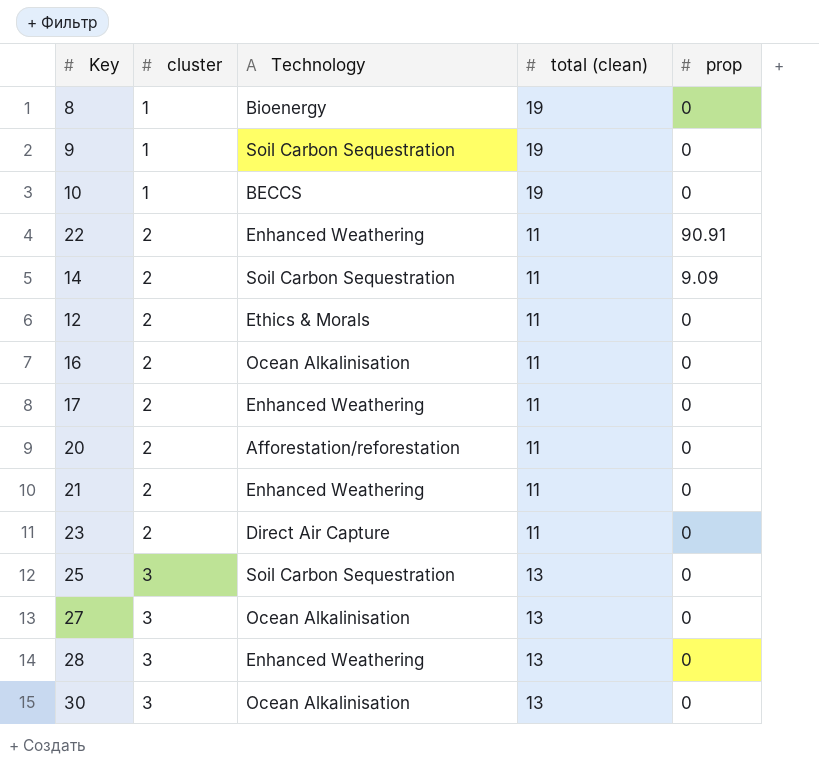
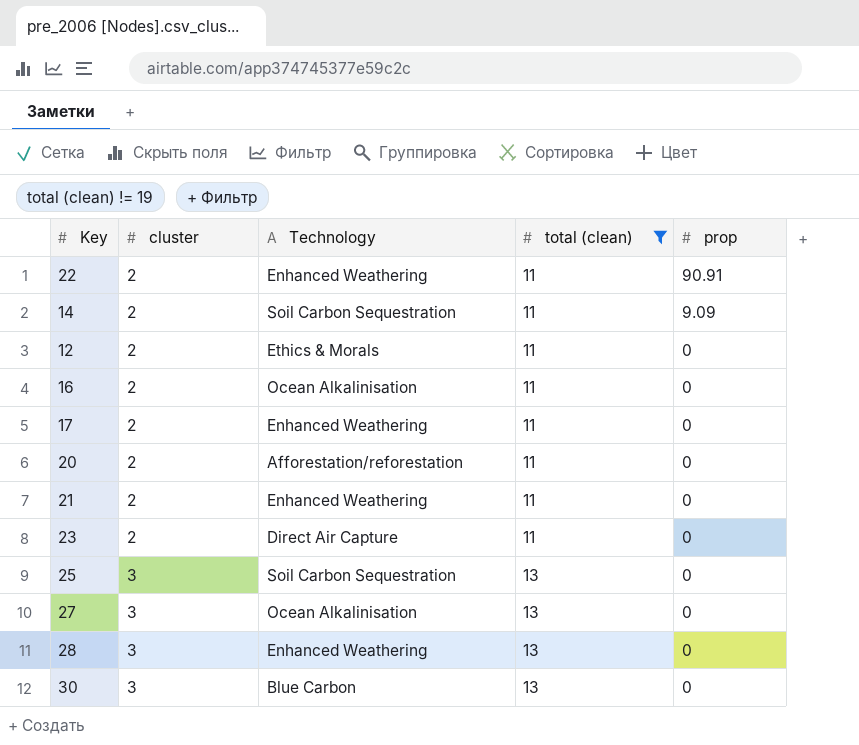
filter: none -> total (clean) != 19
30 | Technology: Ocean Alkalinisation -> Blue Carbon

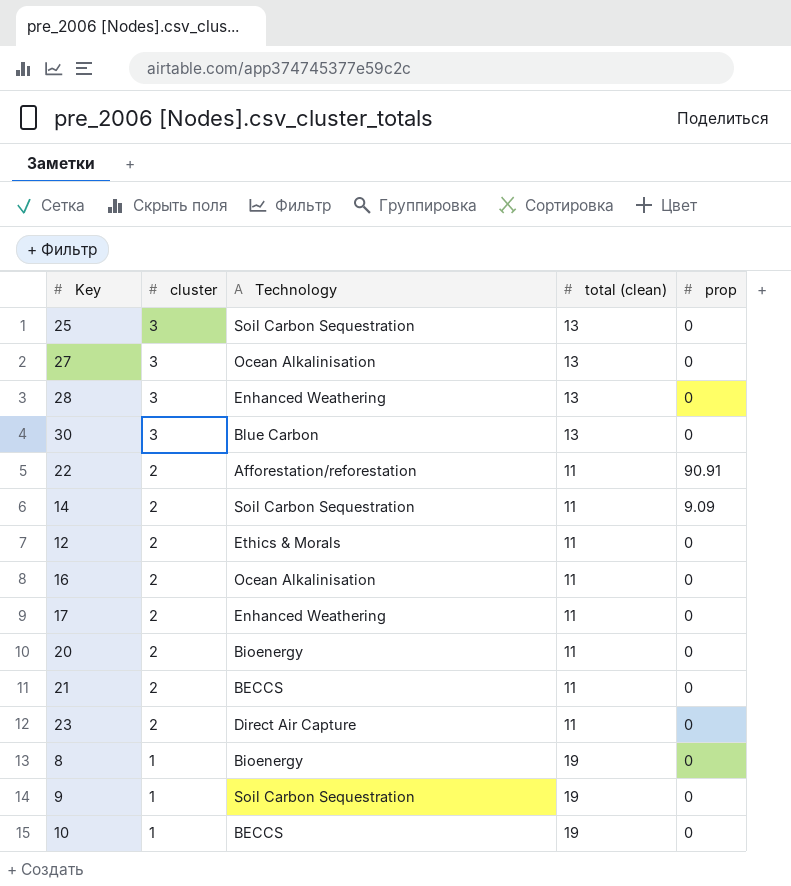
filter: total (clean) != 19 -> none
row order: cluster ascending -> cluster descending
22 | Technology: Enhanced Weathering -> Afforestation/reforestation
20 | Technology: Afforestation/reforestation -> Bioenergy
21 | Technology: Enhanced Weathering -> BECCS

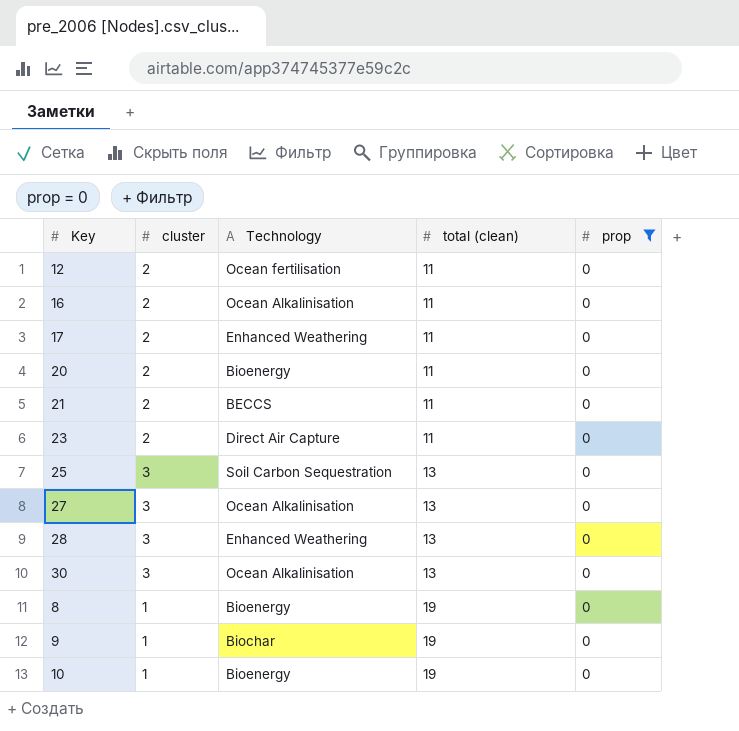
filter: none -> prop = 0
row order: cluster descending -> total (clean) ascending
12 | Technology: Ethics & Morals -> Ocean fertilisation
30 | Technology: Blue Carbon -> Ocean Alkalinisation
9 | Technology: Soil Carbon Sequestration -> Biochar
10 | Technology: BECCS -> Bioenergy

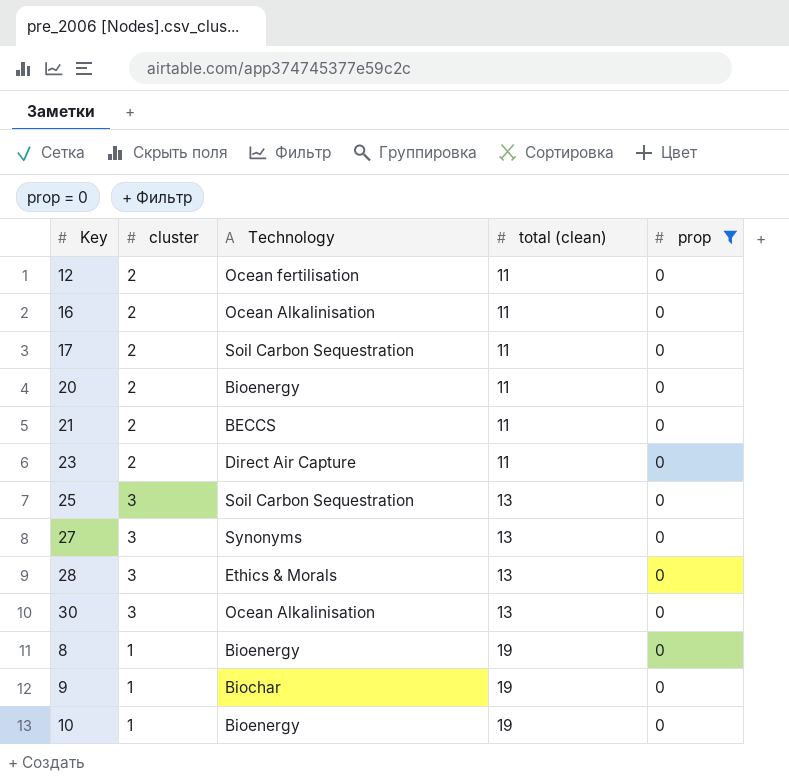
17 | Technology: Enhanced Weathering -> Soil Carbon Sequestration
27 | Technology: Ocean Alkalinisation -> Synonyms
28 | Technology: Enhanced Weathering -> Ethics & Morals

